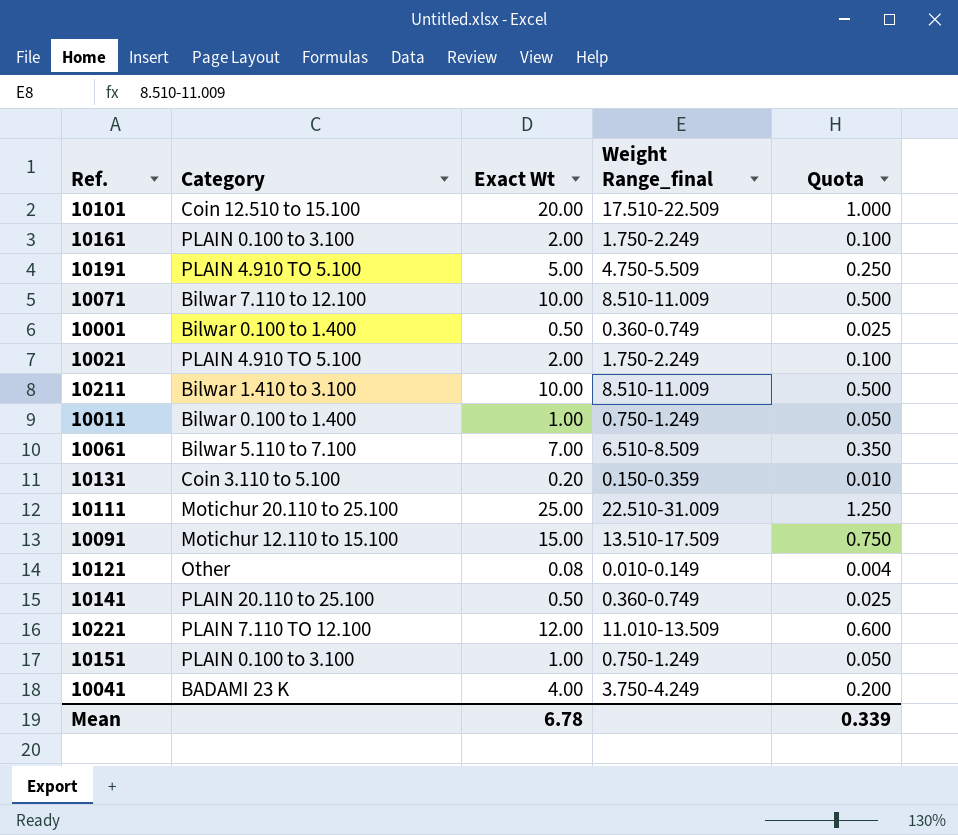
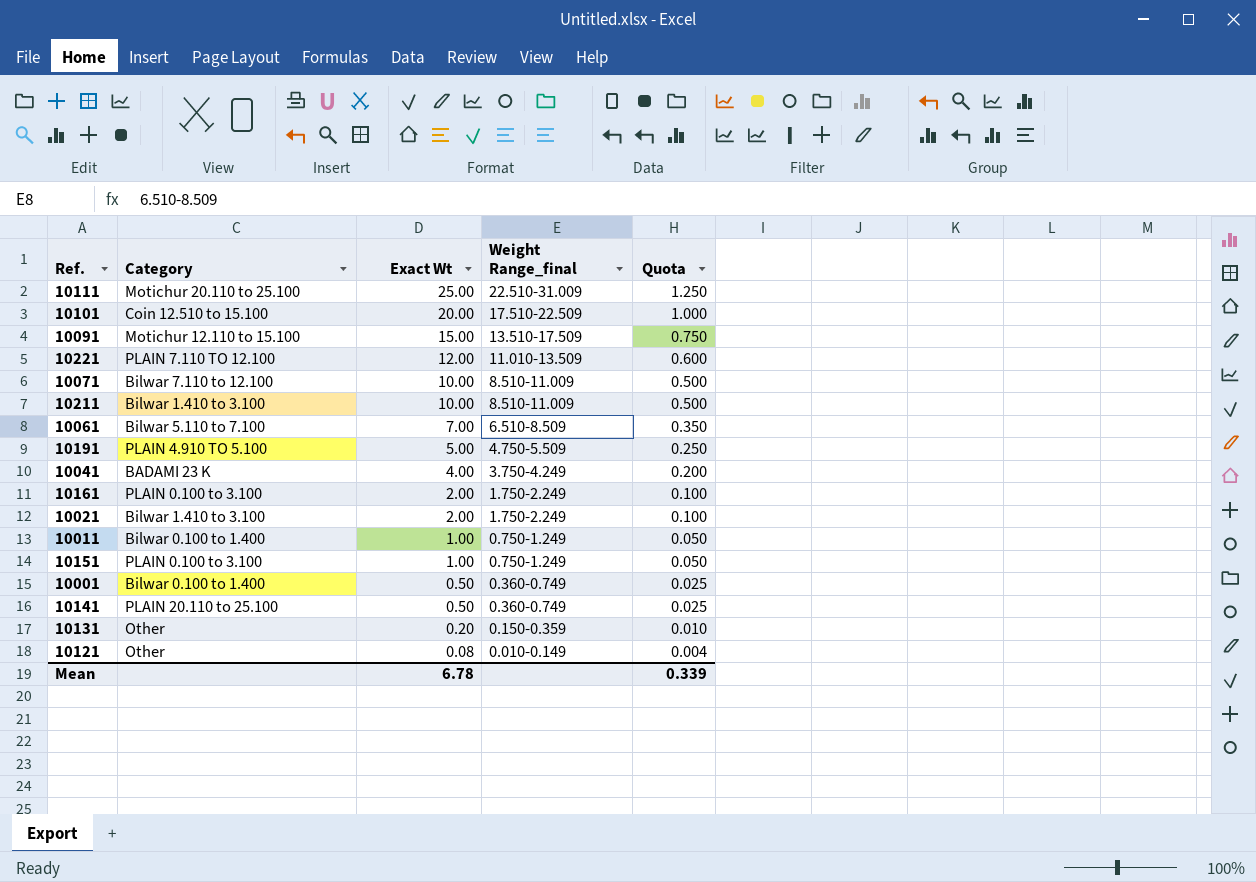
row order: none -> Exact Wt descending
10021 | Category: PLAIN 4.910 TO 5.100 -> Bilwar 1.410 to 3.100
10131 | Category: Coin 3.110 to 5.100 -> Other

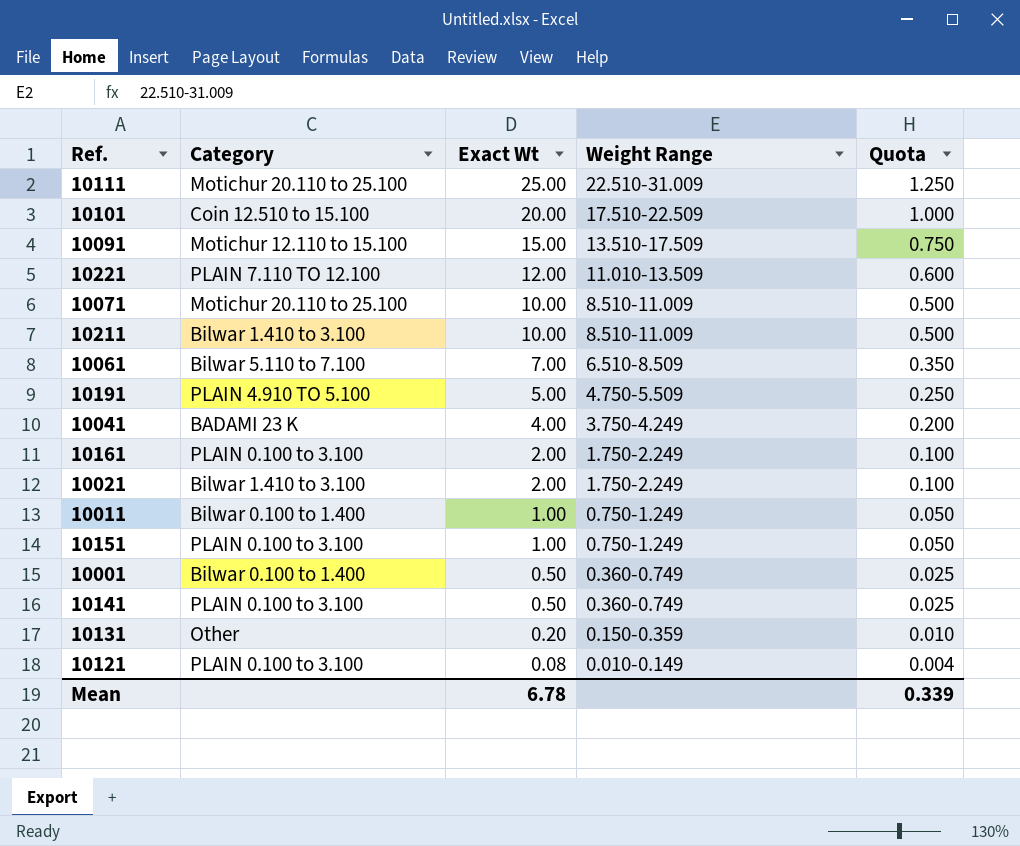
column name: Weight Range_final -> Weight Range
10071 | Category: Bilwar 7.110 to 12.100 -> Motichur 20.110 to 25.100
10141 | Category: PLAIN 20.110 to 25.100 -> PLAIN 0.100 to 3.100
10121 | Category: Other -> PLAIN 0.100 to 3.100

